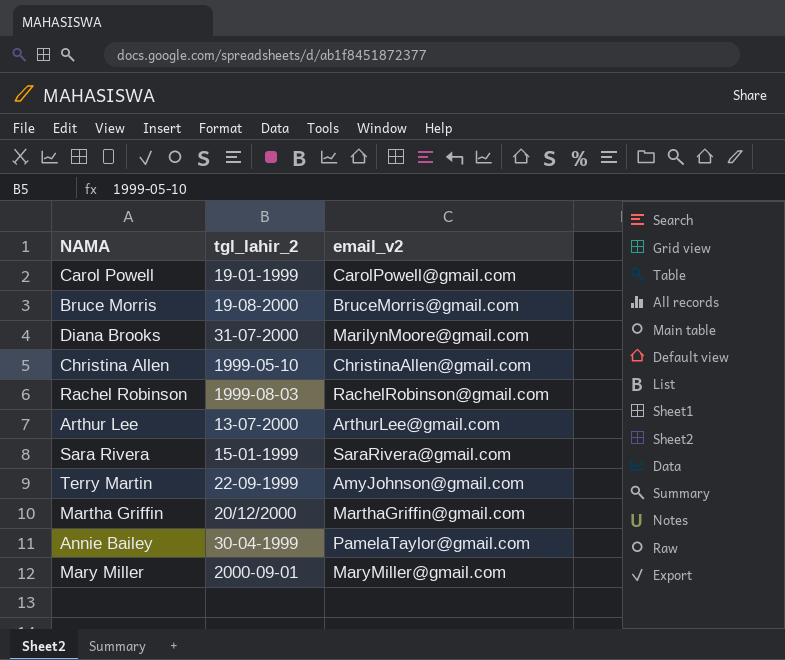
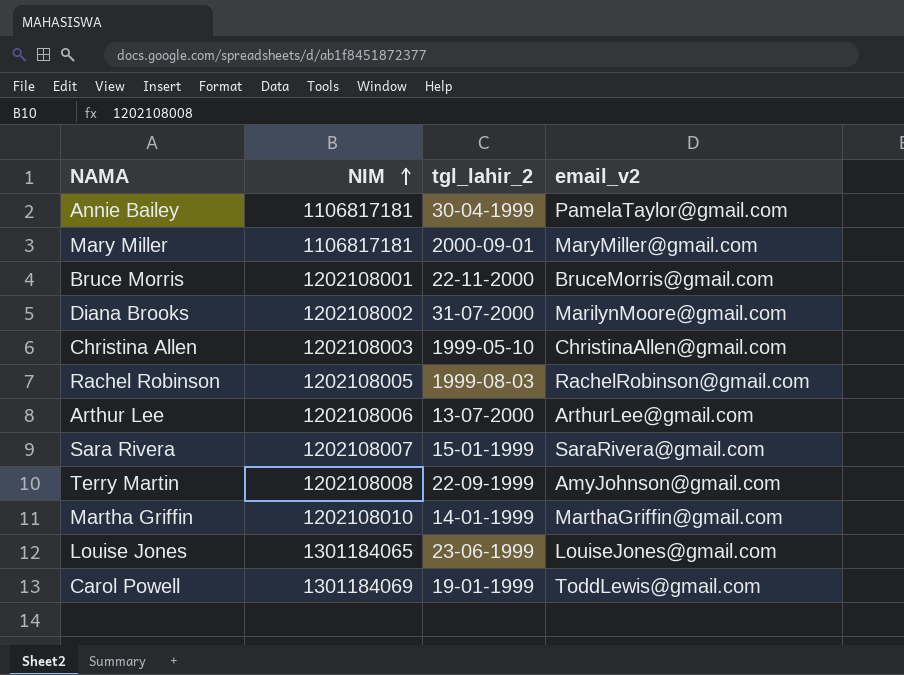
row order: none -> NIM ascending
column NIM | position: none -> 2
Bruce Morris | tgl_lahir_2: 19-08-2000 -> 22-11-2000
Martha Griffin | tgl_lahir_2: 20/12/2000 -> 14-01-1999
row Louise Jones: none -> 1301184065 | 23-06-1999 | LouiseJones@gmail.com
Carol Powell | email_v2: CarolPowell@gmail.com -> ToddLewis@gmail.com

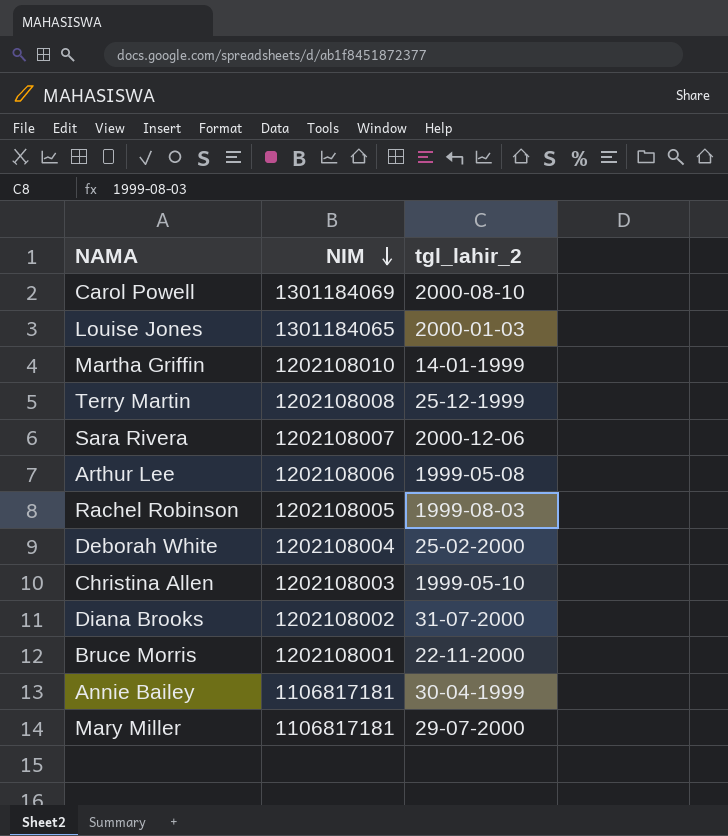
row order: NIM ascending -> NIM descending
column email_v2 | position: 4 -> none
Carol Powell | tgl_lahir_2: 19-01-1999 -> 2000-08-10
Louise Jones | tgl_lahir_2: 23-06-1999 -> 2000-01-03
Terry Martin | tgl_lahir_2: 22-09-1999 -> 25-12-1999
Sara Rivera | tgl_lahir_2: 15-01-1999 -> 2000-12-06
Arthur Lee | tgl_lahir_2: 13-07-2000 -> 1999-05-08
row Deborah White: none -> 1202108004 | 25-02-2000
Mary Miller | tgl_lahir_2: 2000-09-01 -> 29-07-2000

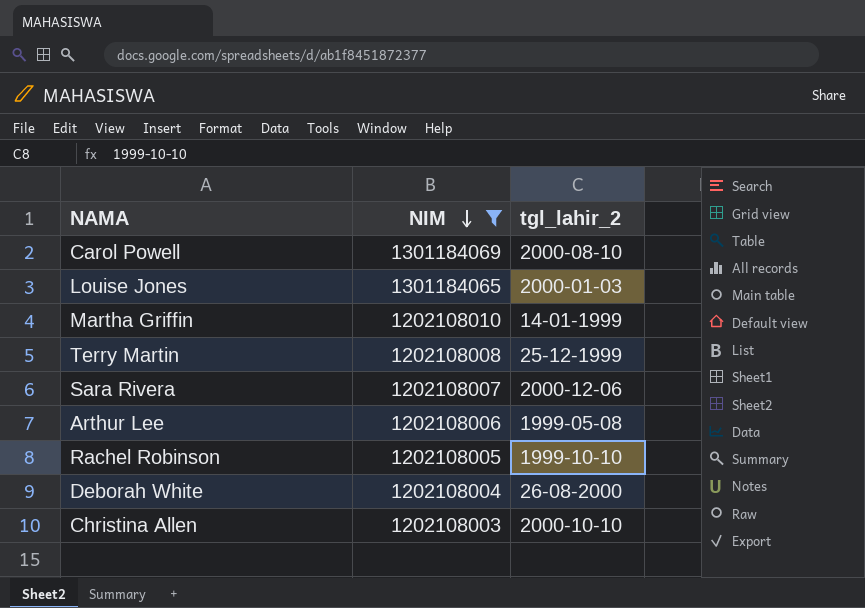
filter: none -> NIM >= 1202108003
Rachel Robinson | tgl_lahir_2: 1999-08-03 -> 1999-10-10
Deborah White | tgl_lahir_2: 25-02-2000 -> 26-08-2000
Christina Allen | tgl_lahir_2: 1999-05-10 -> 2000-10-10

